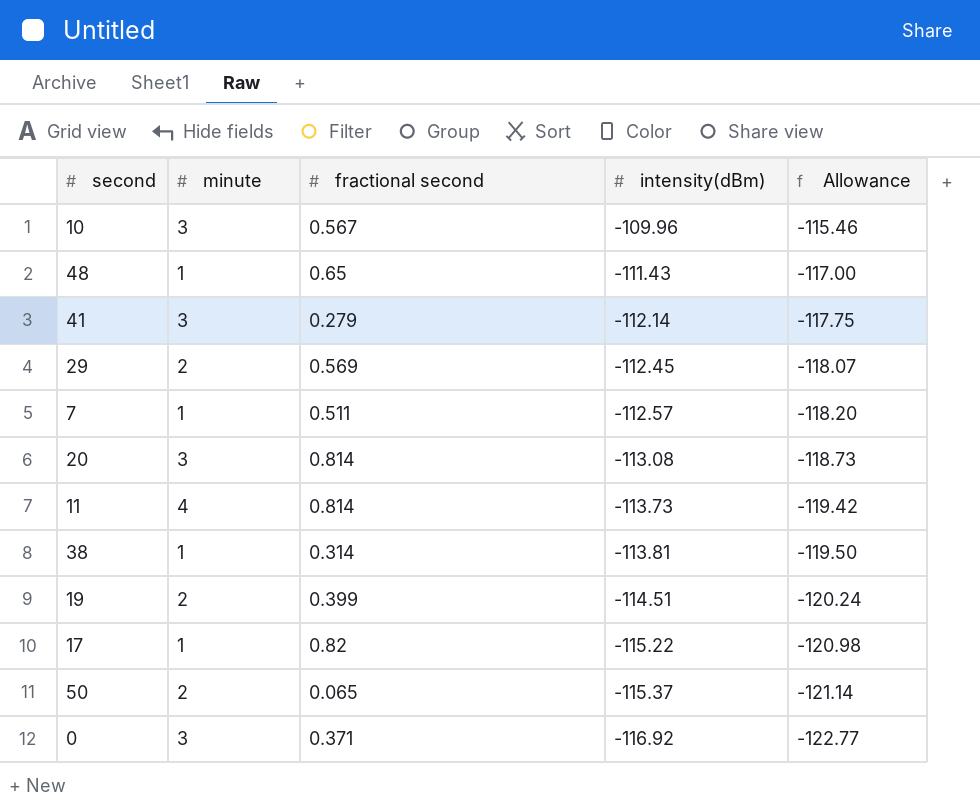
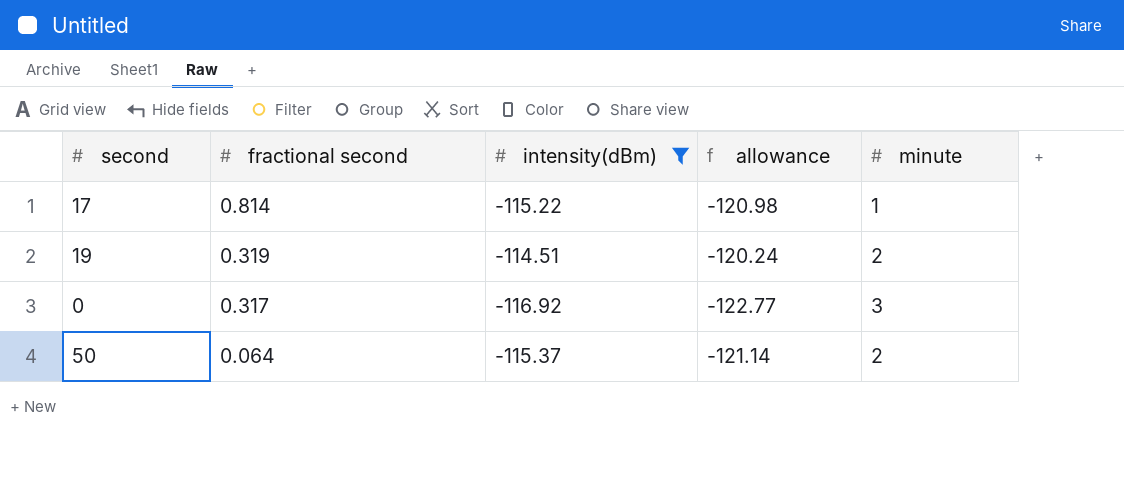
filter: none -> intensity(dBm) <= -114.51
row order: intensity(dBm) descending -> fractional second descending
column name: Allowance -> allowance
column minute | position: 2 -> 5
17 | fractional second: 0.82 -> 0.814
19 | fractional second: 0.399 -> 0.319
0 | fractional second: 0.371 -> 0.317
50 | fractional second: 0.065 -> 0.064

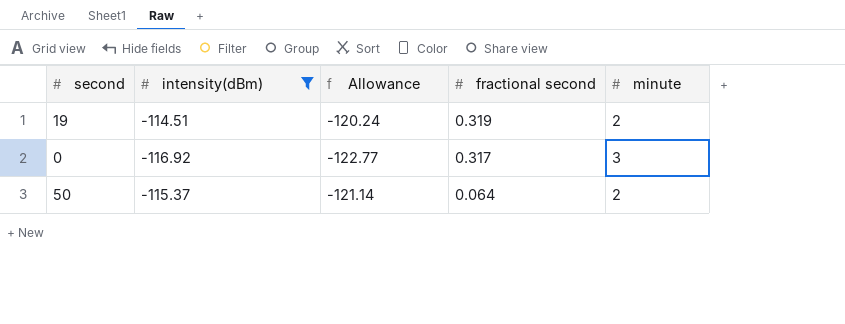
column name: allowance -> Allowance
column fractional second | position: 2 -> 4
row 17: 0.814 | -115.22 | -120.98 | 1 -> none

